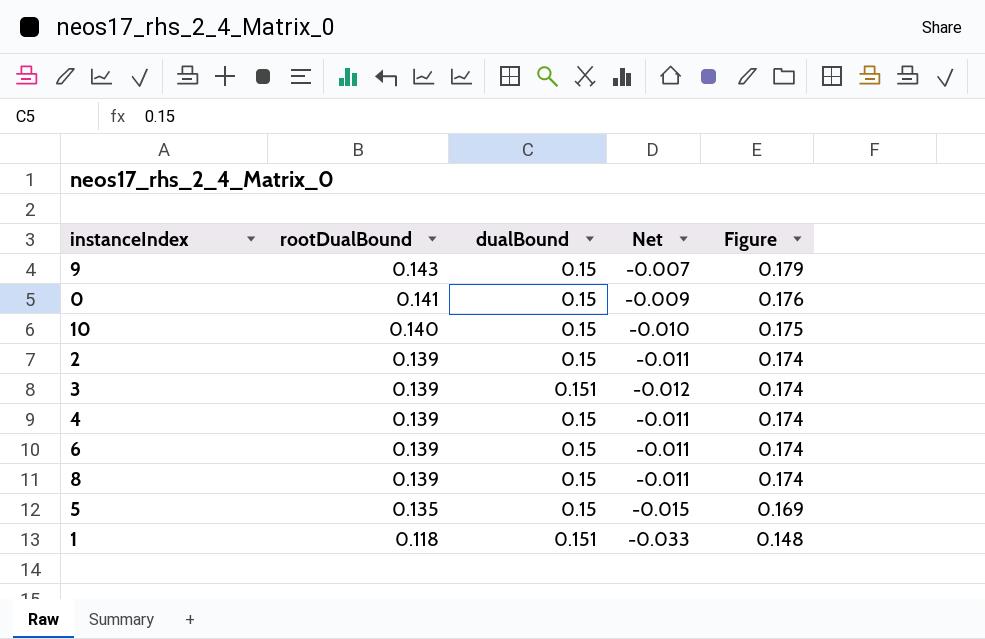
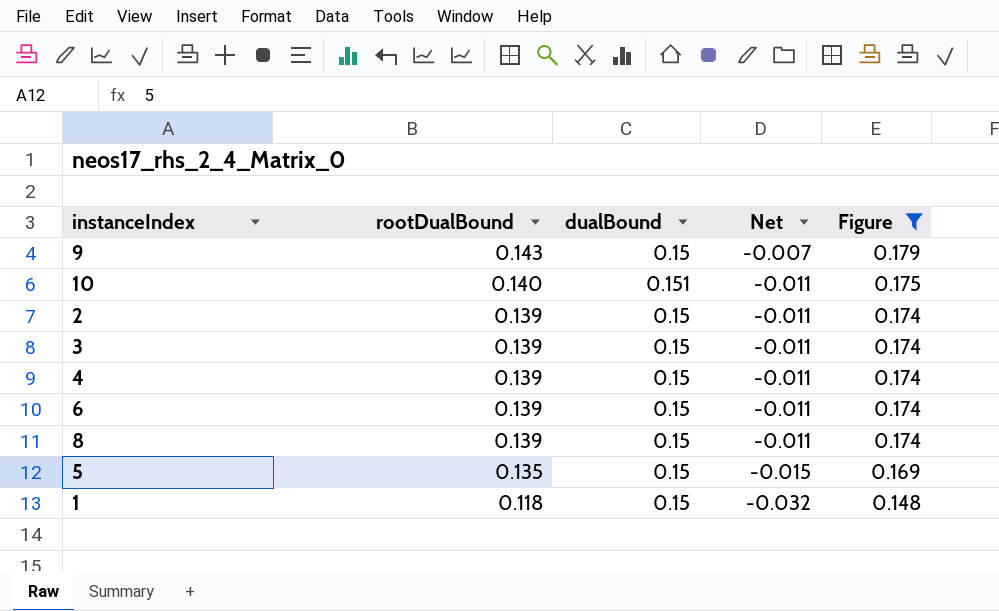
filter: none -> Figure != 0.176
10 | dualBound: 0.15 -> 0.151
10 | Net: -0.010 -> -0.011
3 | dualBound: 0.151 -> 0.15
3 | Net: -0.012 -> -0.011
1 | dualBound: 0.151 -> 0.15
1 | Net: -0.033 -> -0.032

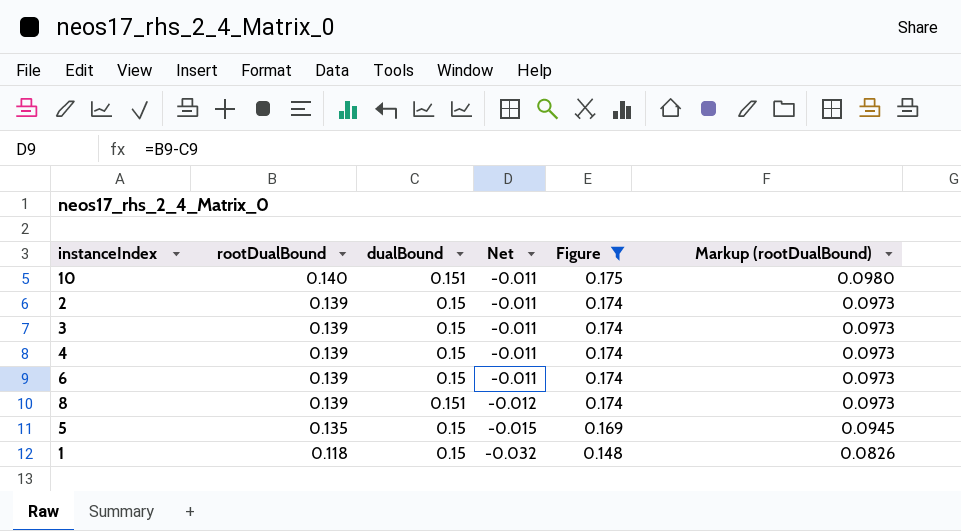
column Markup (rootDualBound) | formula: none -> [rootDualBound] * 0.7
row 9: 0.143 | 0.15 | -0.007 | 0.179 -> none
8 | dualBound: 0.15 -> 0.151
8 | Net: -0.011 -> -0.012

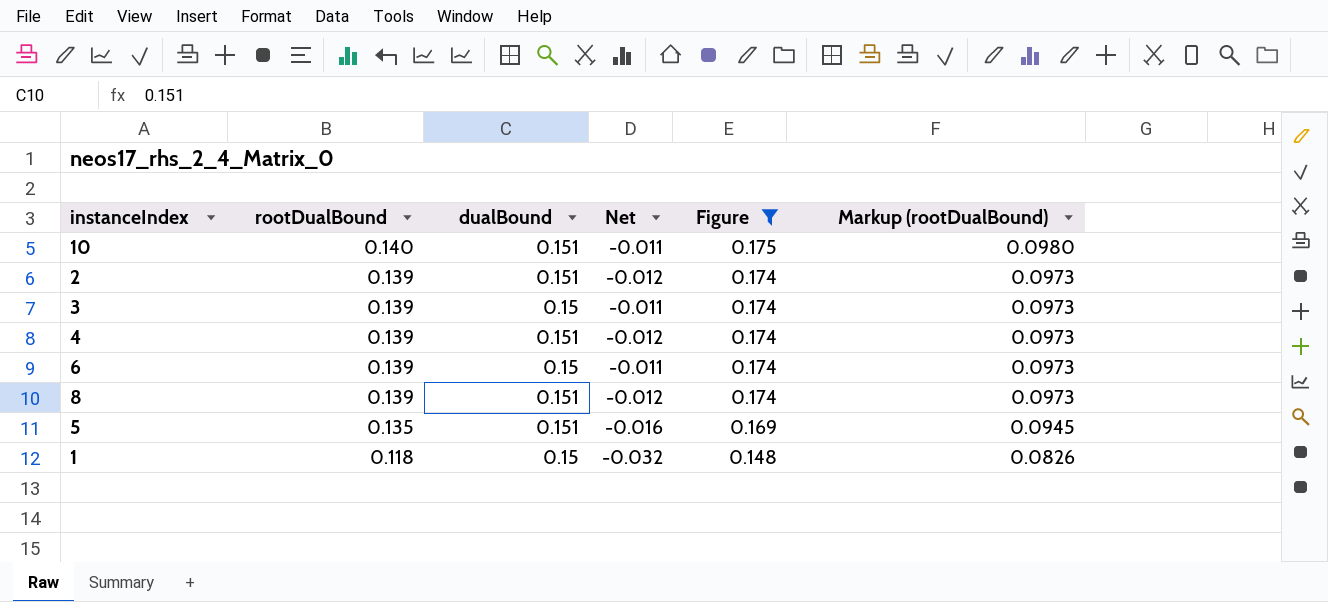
2 | dualBound: 0.15 -> 0.151
2 | Net: -0.011 -> -0.012
4 | dualBound: 0.15 -> 0.151
4 | Net: -0.011 -> -0.012
5 | dualBound: 0.15 -> 0.151
5 | Net: -0.015 -> -0.016

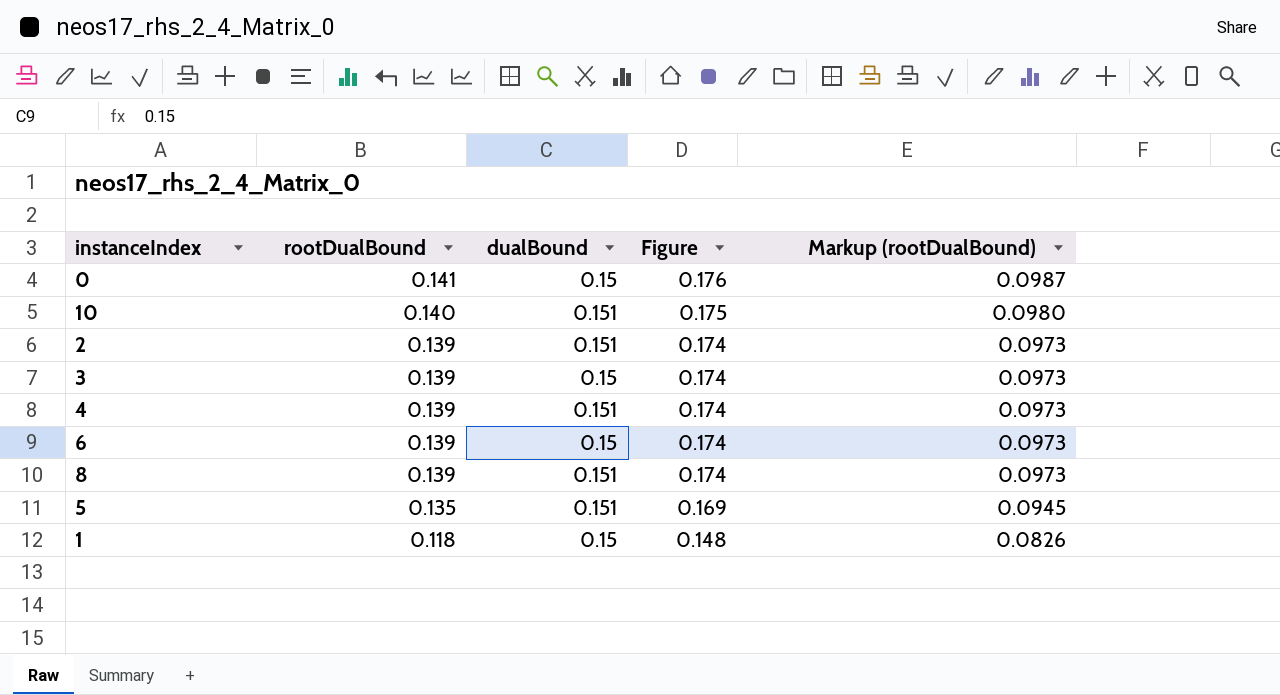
filter: Figure != 0.176 -> none
column Net | formula: [rootDualBound] - [dualBound] -> none

